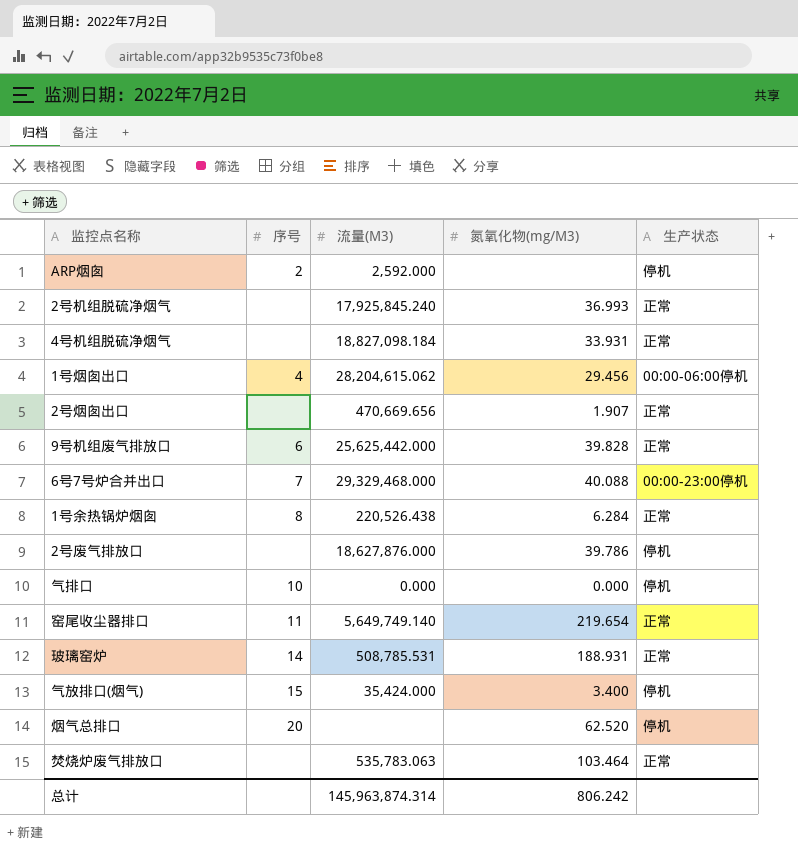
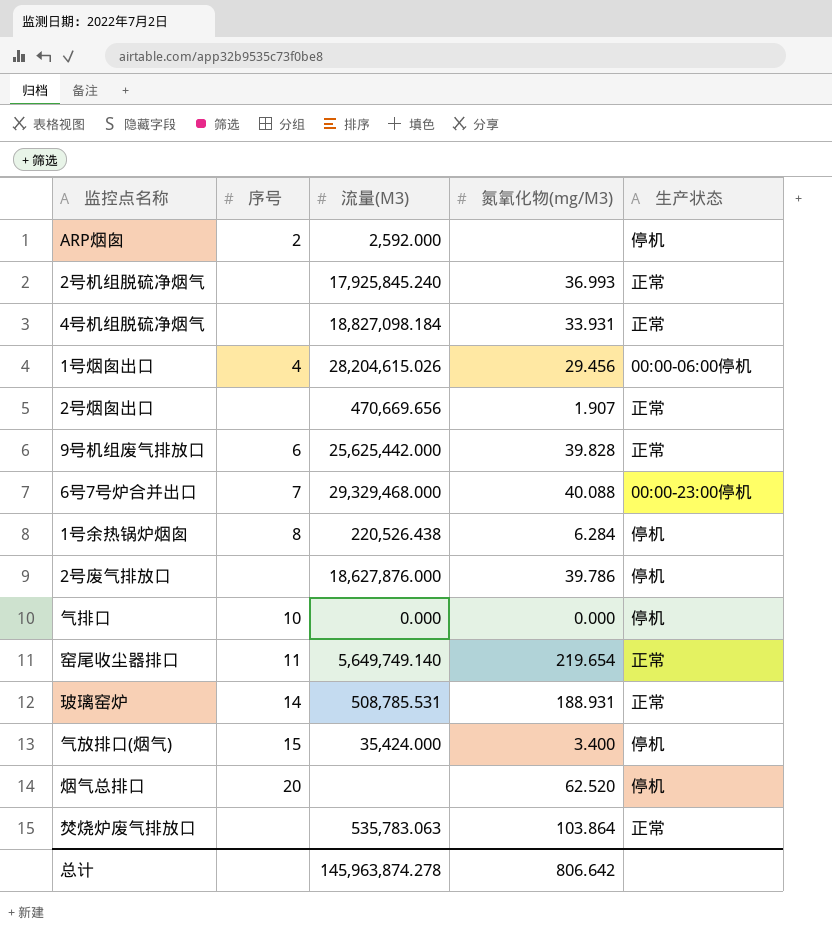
1号烟囱出口 | 流量(M3): 28,204,615.062 -> 28,204,615.026
1号余热锅炉烟囱 | 生产状态: 正常 -> 停机
焚烧炉废气排放口 | 氮氧化物(mg/M3): 103.464 -> 103.864
总计 | 流量(M3): 145,963,874.314 -> 145,963,874.278
总计 | 氮氧化物(mg/M3): 806.242 -> 806.642

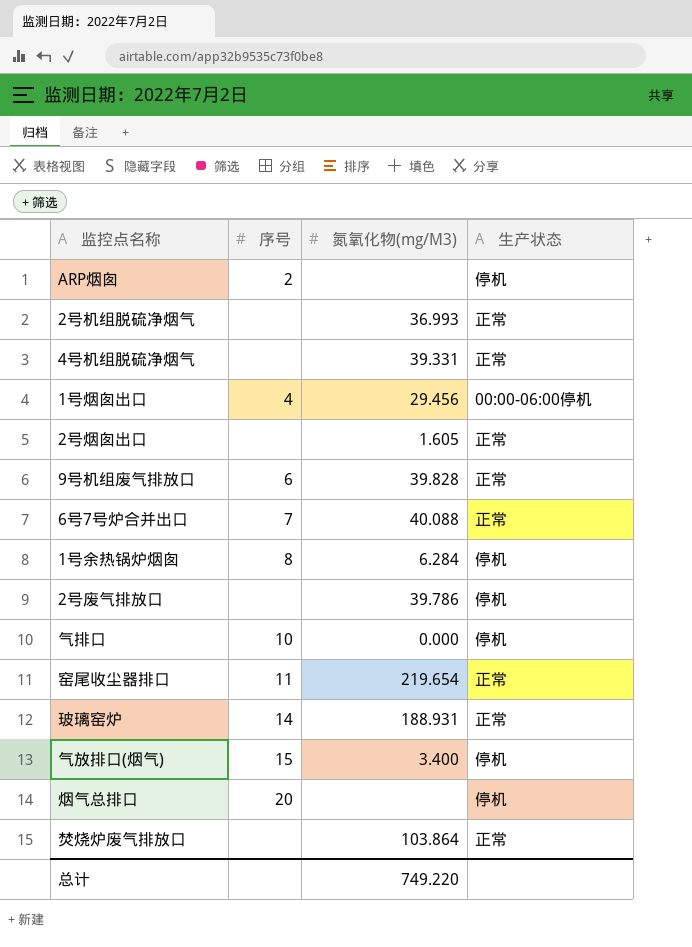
column 流量(M3) | position: 3 -> none
4号机组脱硫净烟气 | 氮氧化物(mg/M3): 33.931 -> 39.331
2号烟囱出口 | 氮氧化物(mg/M3): 1.907 -> 1.605
6号7号炉合并出口 | 生产状态: 00:00-23:00停机 -> 正常
烟气总排口 | 氮氧化物(mg/M3): 62.520 -> none
总计 | 氮氧化物(mg/M3): 806.642 -> 749.220

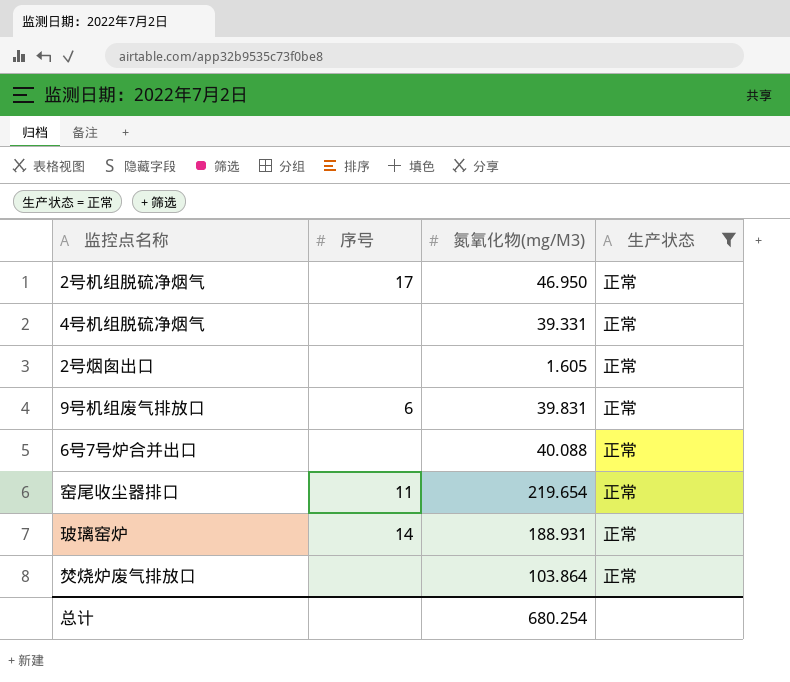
filter: none -> 生产状态 = 正常
2号机组脱硫净烟气 | 序号: none -> 17
2号机组脱硫净烟气 | 氮氧化物(mg/M3): 36.993 -> 46.950
9号机组废气排放口 | 氮氧化物(mg/M3): 39.828 -> 39.831
6号7号炉合并出口 | 序号: 7 -> none
总计 | 氮氧化物(mg/M3): 749.220 -> 680.254

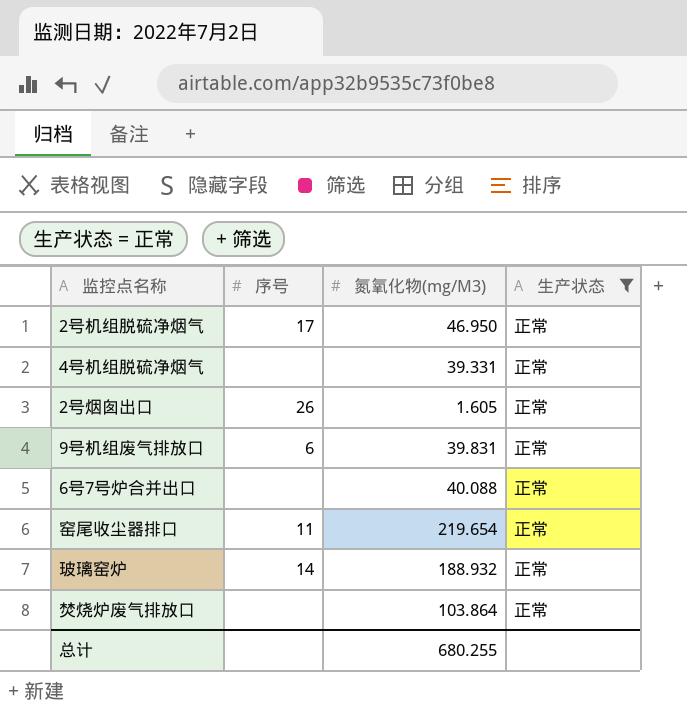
2号烟囱出口 | 序号: none -> 26
玻璃窑炉 | 氮氧化物(mg/M3): 188.931 -> 188.932
总计 | 氮氧化物(mg/M3): 680.254 -> 680.255

